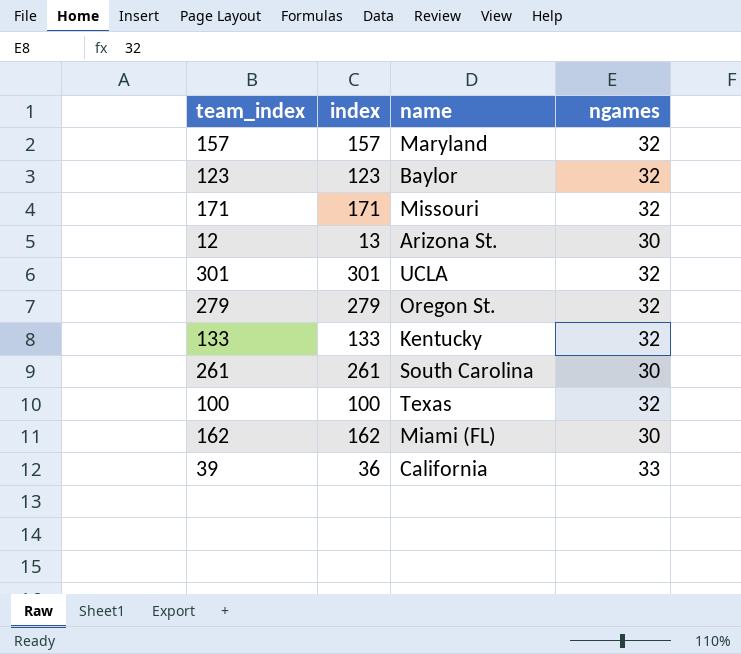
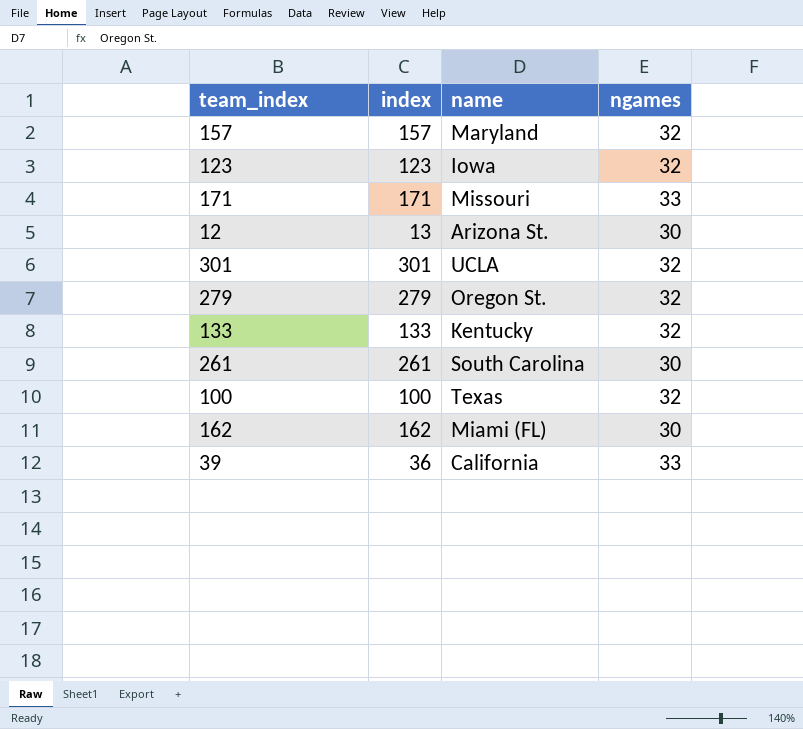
123 | name: Baylor -> Iowa
171 | ngames: 32 -> 33

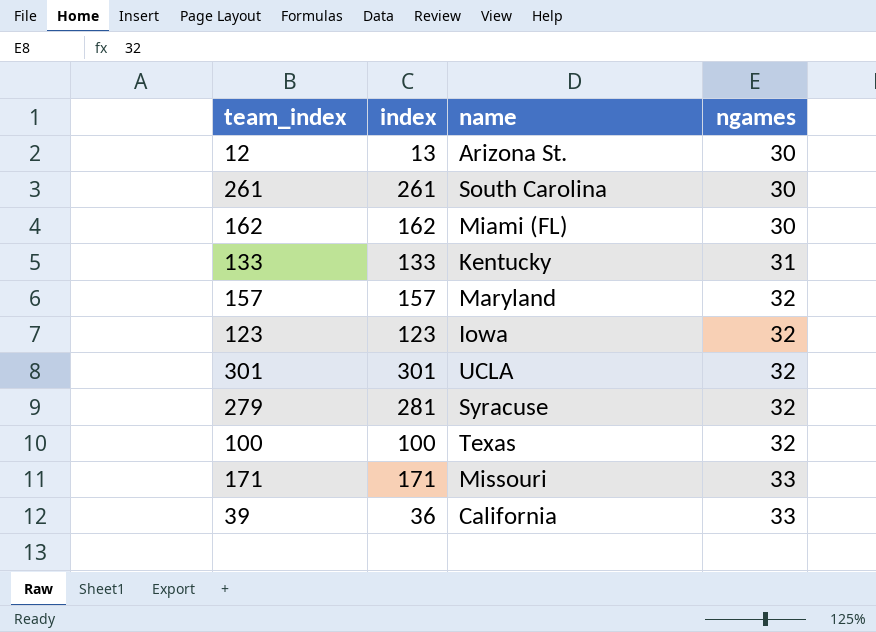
row order: none -> ngames ascending
133 | ngames: 32 -> 31
279 | index: 279 -> 281
279 | name: Oregon St. -> Syracuse

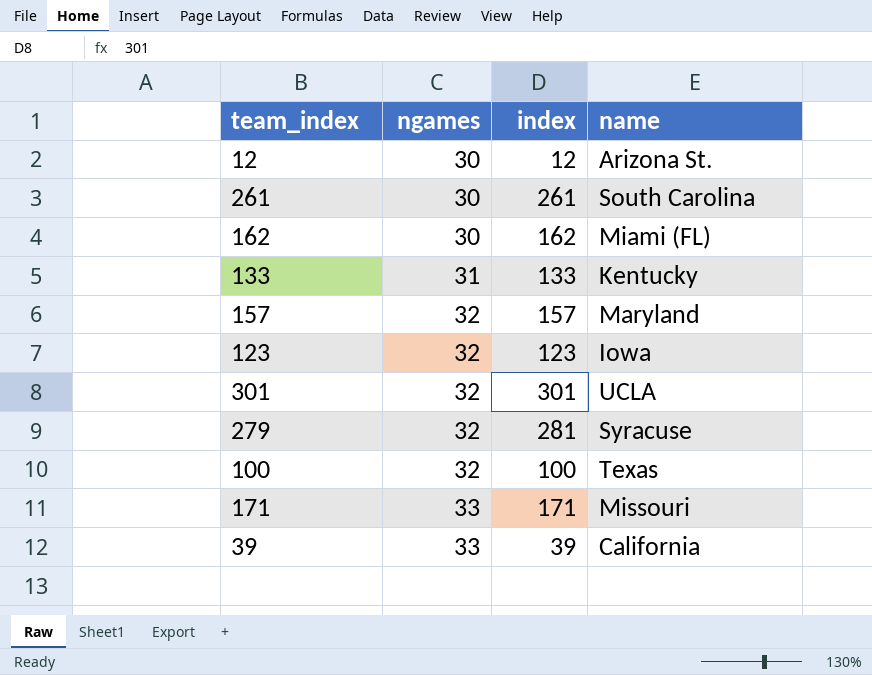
column ngames | position: 4 -> 2
12 | index: 13 -> 12
39 | index: 36 -> 39

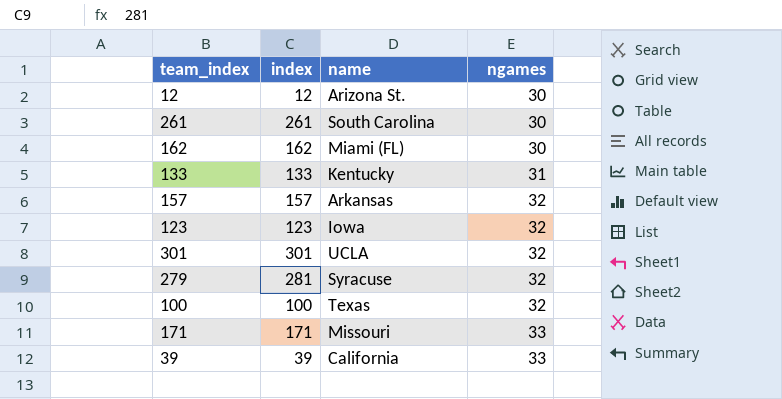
column ngames | position: 2 -> 4
157 | name: Maryland -> Arkansas

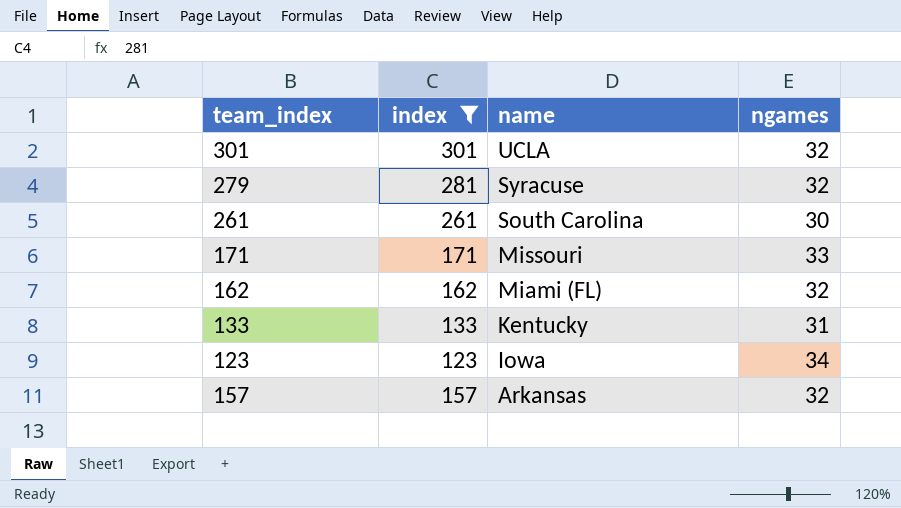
filter: none -> index >= 123
row order: ngames ascending -> name descending
162 | ngames: 30 -> 32
123 | ngames: 32 -> 34

